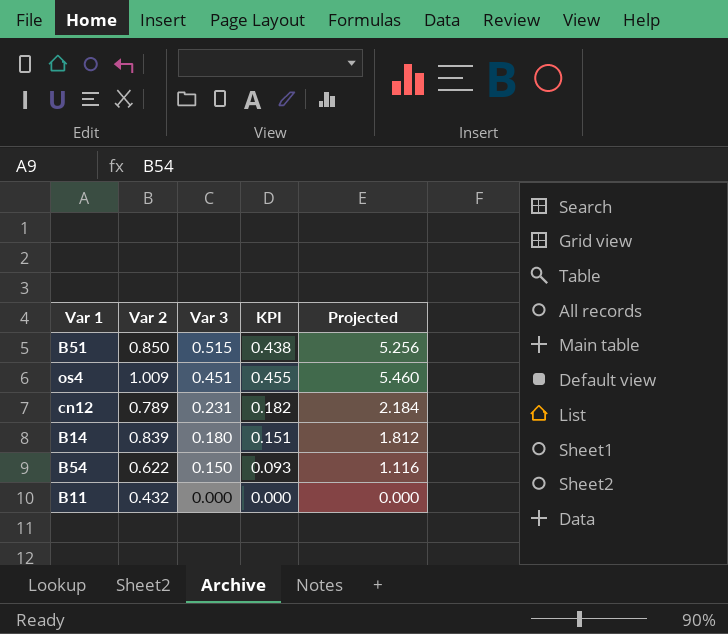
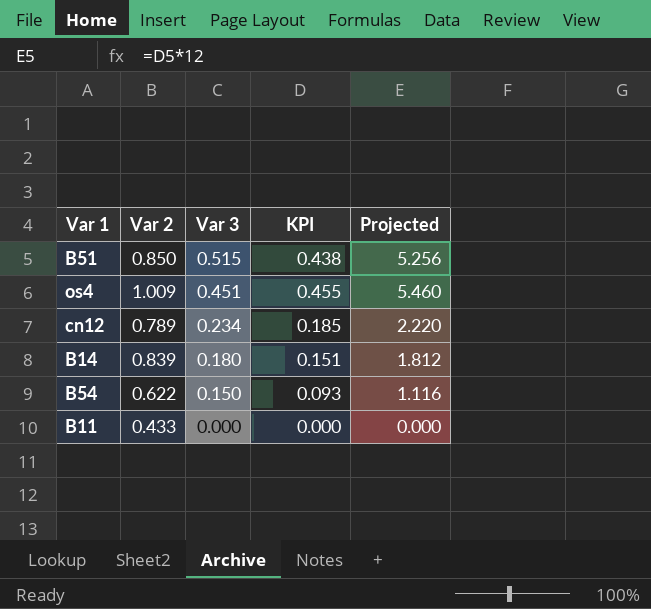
cn12 | Var 3: 0.231 -> 0.234
cn12 | KPI: 0.182 -> 0.185
cn12 | Projected: 2.184 -> 2.220
B11 | Var 2: 0.432 -> 0.433

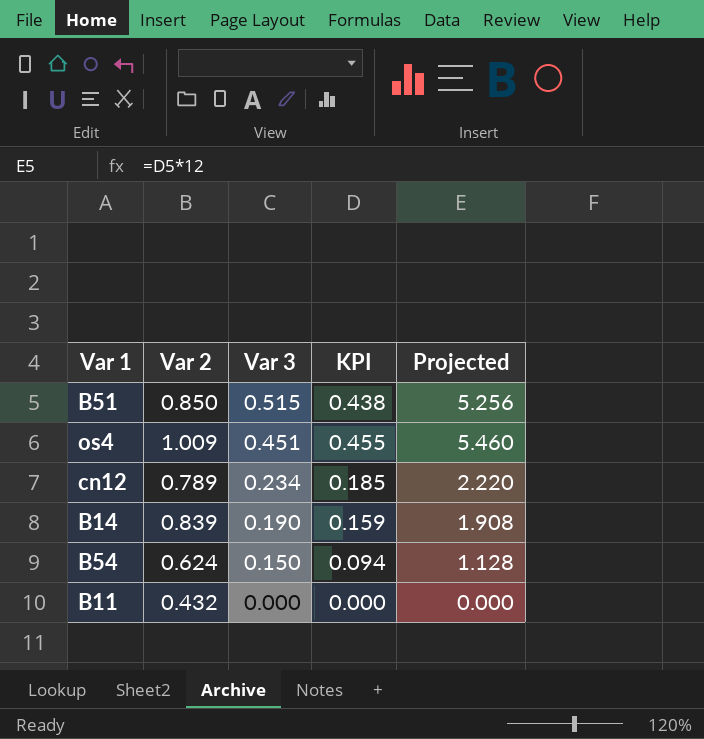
B14 | Var 3: 0.180 -> 0.190
B14 | KPI: 0.151 -> 0.159
B14 | Projected: 1.812 -> 1.908
B54 | Var 2: 0.622 -> 0.624
B54 | KPI: 0.093 -> 0.094
B54 | Projected: 1.116 -> 1.128
B11 | Var 2: 0.433 -> 0.432

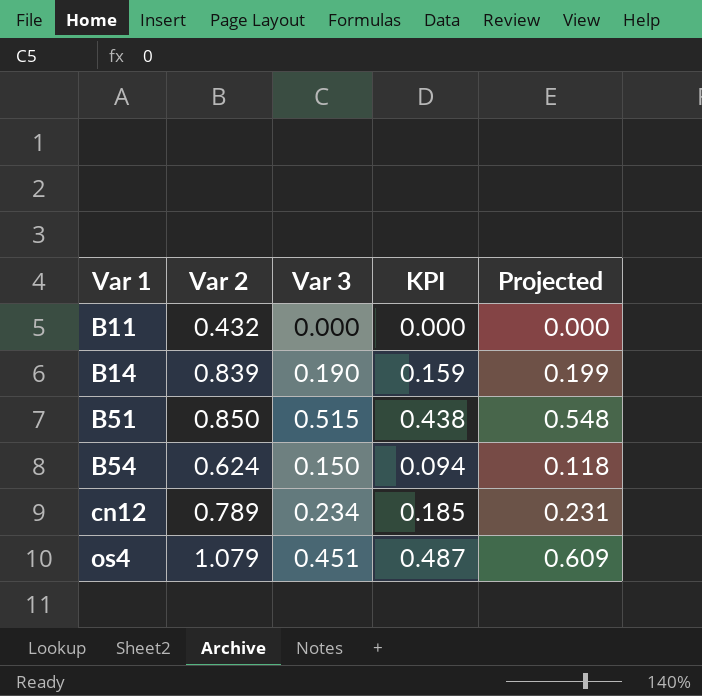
row order: Var 3 descending -> Var 1 ascending
column Projected | formula: [KPI] * 12 -> [KPI] * 1.25
os4 | Var 2: 1.009 -> 1.079
os4 | KPI: 0.455 -> 0.487

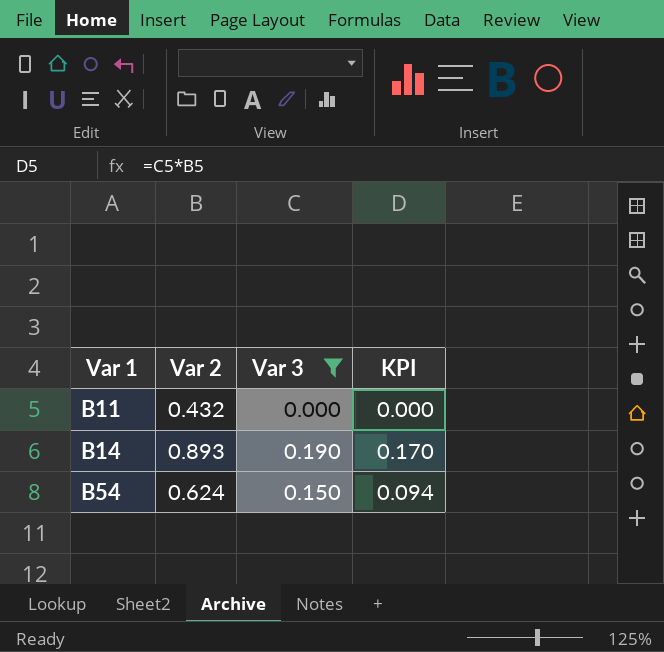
filter: none -> Var 3 <= 0.190
column Projected | formula: [KPI] * 1.25 -> none
B14 | Var 2: 0.839 -> 0.893
B14 | KPI: 0.159 -> 0.170

